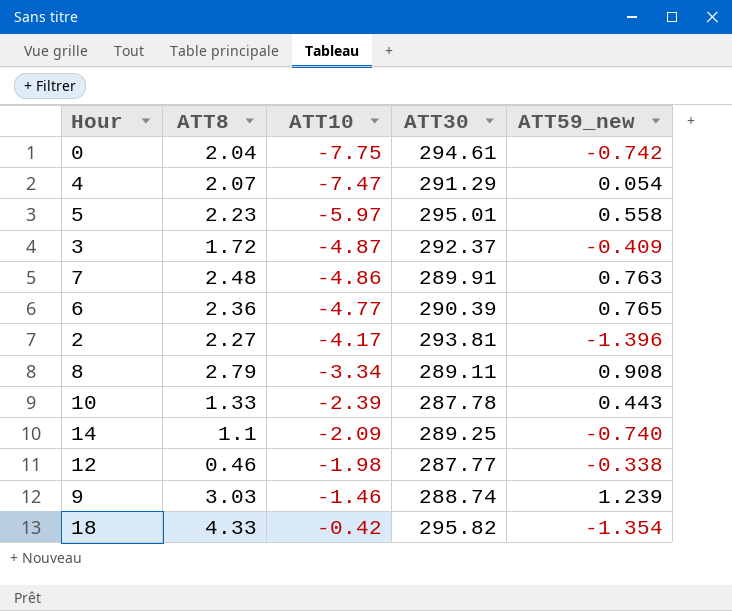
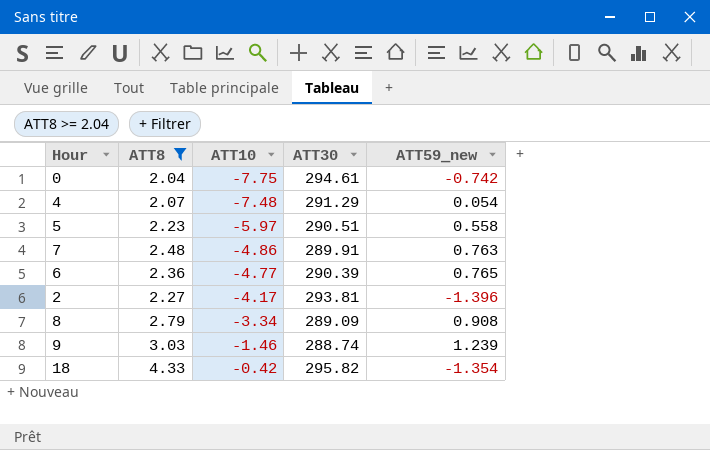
filter: none -> ATT8 >= 2.04
4 | ATT10: -7.47 -> -7.48
5 | ATT30: 295.01 -> 290.51
8 | ATT30: 289.11 -> 289.09

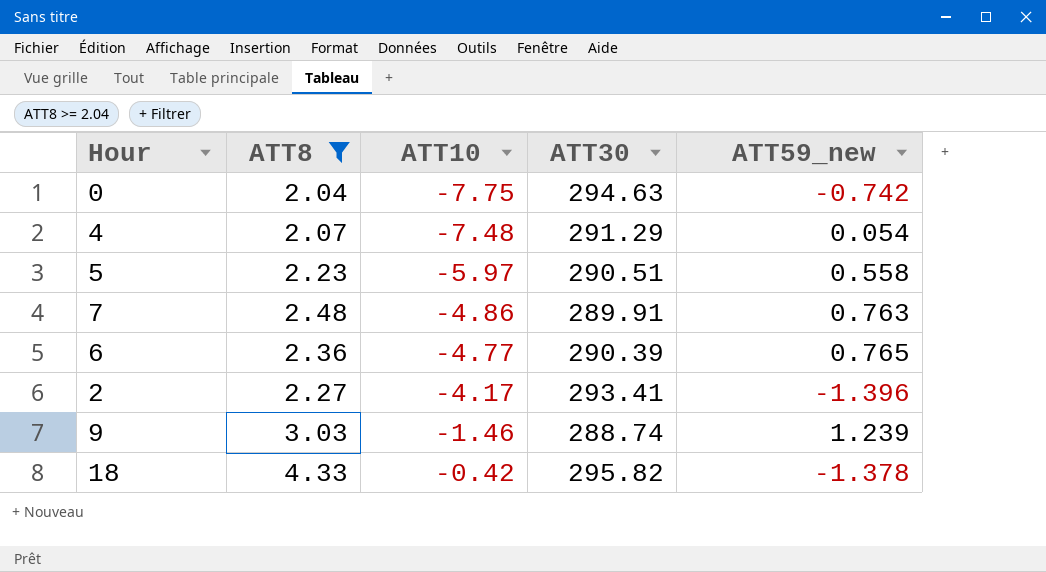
row 8: 2.79 | -3.34 | 289.09 | 0.908 -> none
0 | ATT30: 294.61 -> 294.63
2 | ATT30: 293.81 -> 293.41
18 | ATT59_new: -1.354 -> -1.378

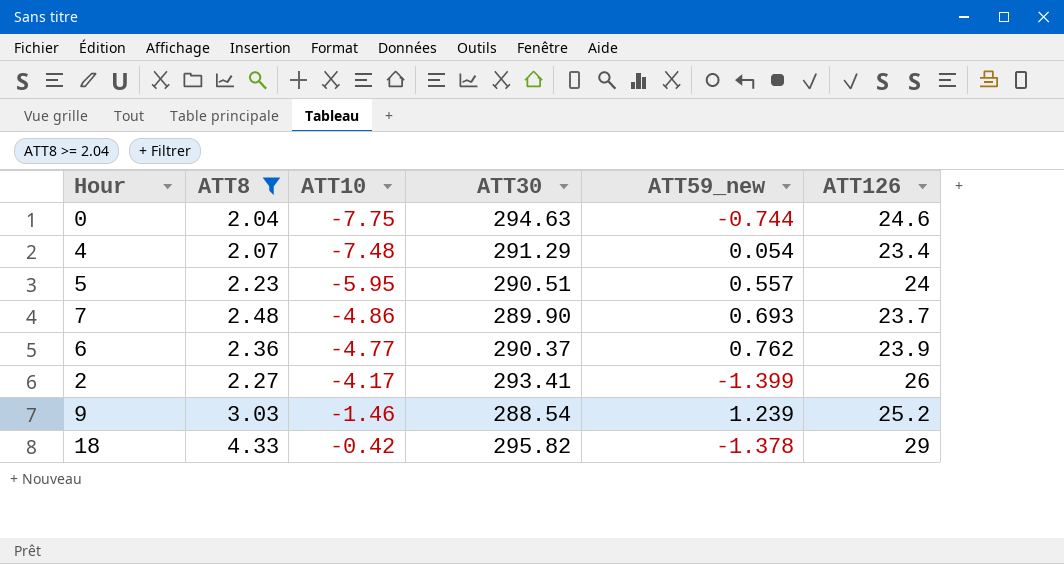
column ATT126 | position: none -> 6
0 | ATT59_new: -0.742 -> -0.744
5 | ATT10: -5.97 -> -5.95
5 | ATT59_new: 0.558 -> 0.557
7 | ATT30: 289.91 -> 289.90
7 | ATT59_new: 0.763 -> 0.693
6 | ATT30: 290.39 -> 290.37
6 | ATT59_new: 0.765 -> 0.762
2 | ATT59_new: -1.396 -> -1.399
9 | ATT30: 288.74 -> 288.54

